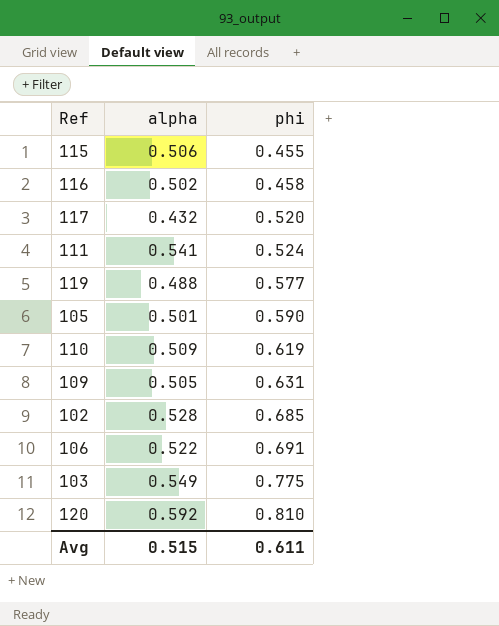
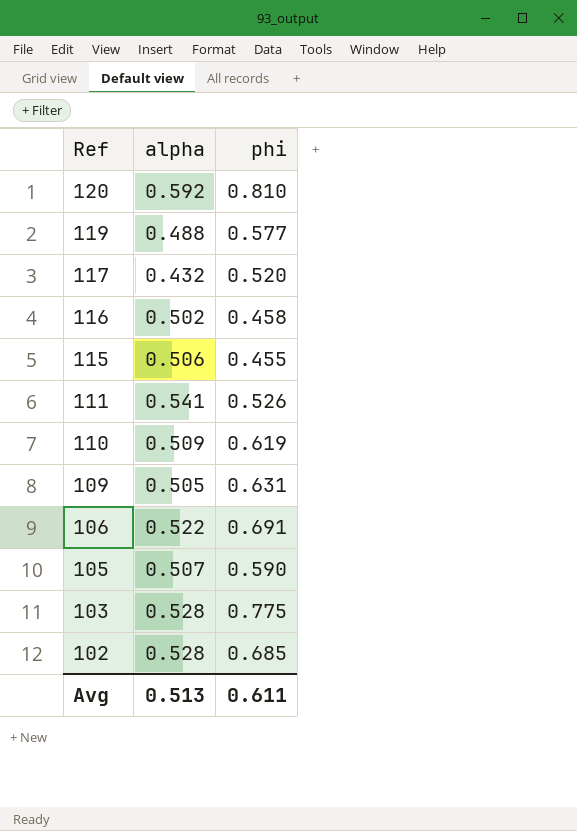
row order: phi ascending -> Ref descending
111 | phi: 0.524 -> 0.526
105 | alpha: 0.501 -> 0.507
103 | alpha: 0.549 -> 0.528
Avg | alpha: 0.515 -> 0.513

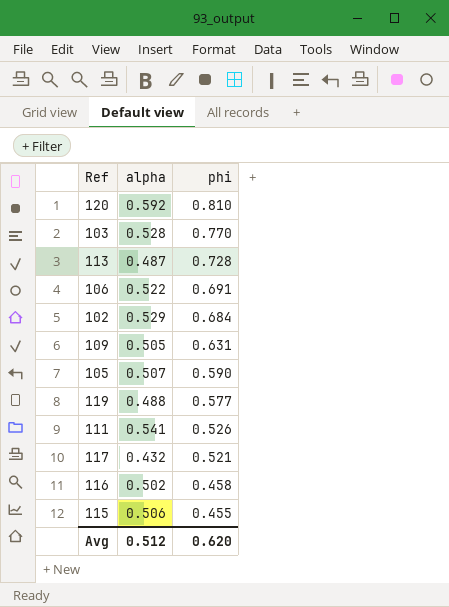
row order: Ref descending -> phi descending
row 110: 0.509 | 0.619 -> none
103 | phi: 0.775 -> 0.770
row 113: none -> 0.487 | 0.728
102 | alpha: 0.528 -> 0.529
102 | phi: 0.685 -> 0.684
117 | phi: 0.520 -> 0.521
Avg | alpha: 0.513 -> 0.512
Avg | phi: 0.611 -> 0.620

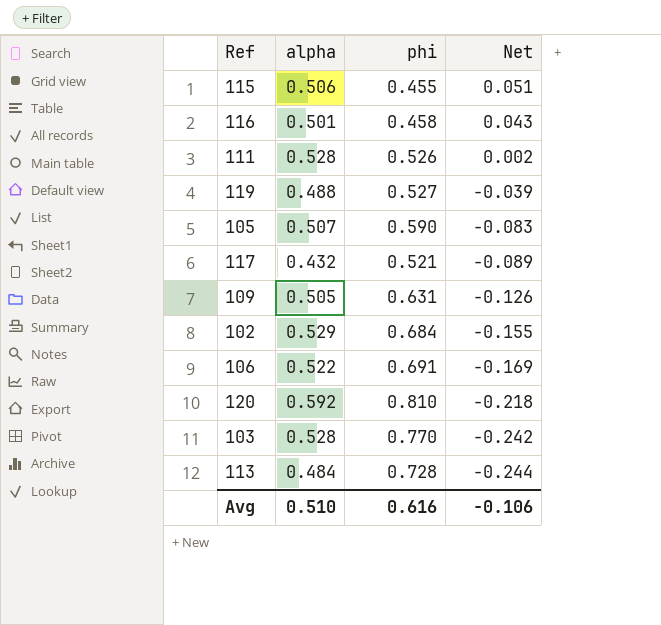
row order: phi descending -> Net descending
column Net | formula: none -> [alpha] - [phi]
116 | alpha: 0.502 -> 0.501
111 | alpha: 0.541 -> 0.528
119 | phi: 0.577 -> 0.527
113 | alpha: 0.487 -> 0.484
Avg | alpha: 0.512 -> 0.510
Avg | phi: 0.620 -> 0.616

